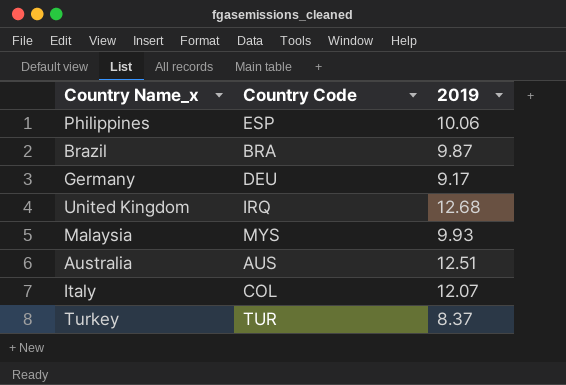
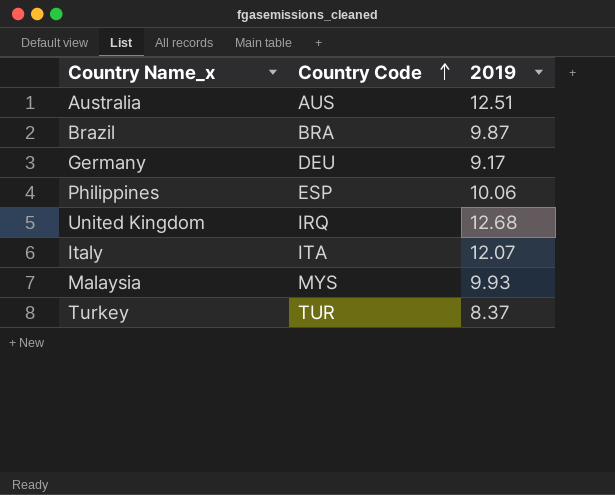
row order: none -> Country Code ascending
Italy | Country Code: COL -> ITA

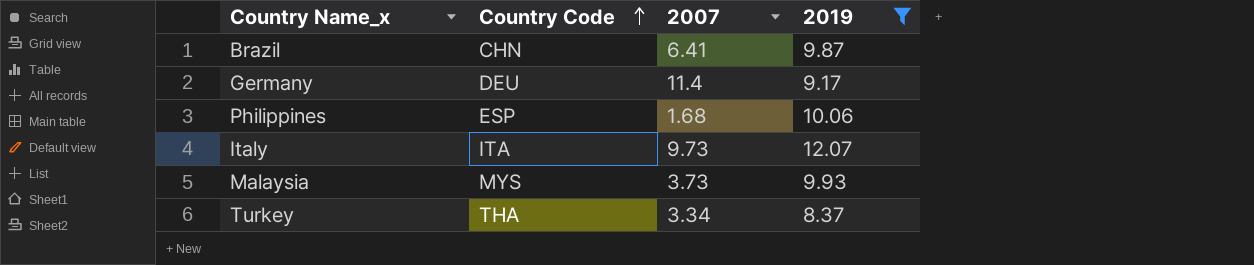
filter: none -> 2019 <= 12.07
column 2007 | position: none -> 3
Brazil | Country Code: BRA -> CHN
Turkey | Country Code: TUR -> THA

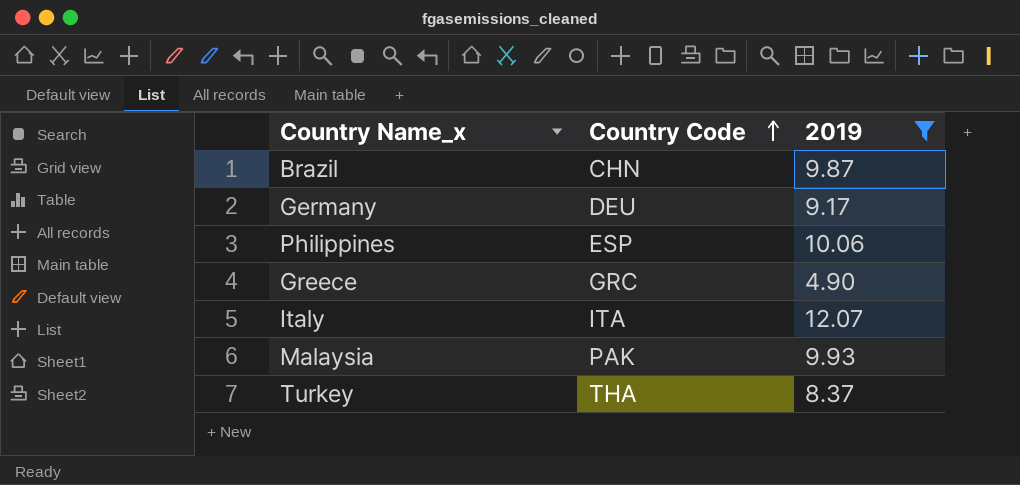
column 2007 | position: 3 -> none
row Greece: none -> GRC | 4.90
Malaysia | Country Code: MYS -> PAK

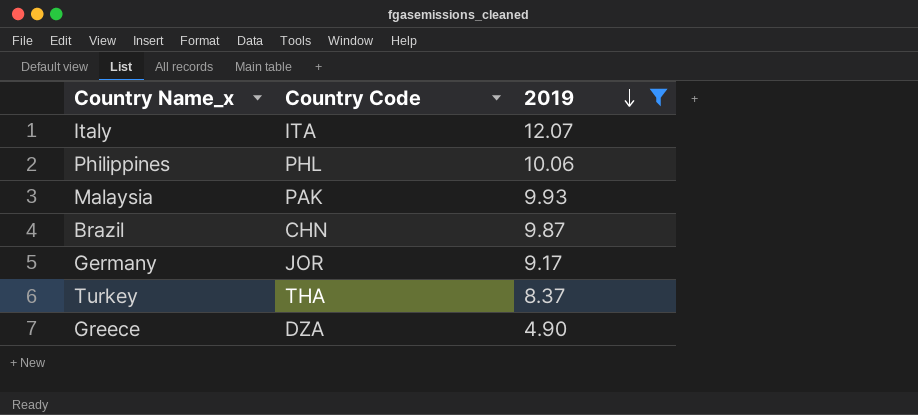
row order: Country Code ascending -> 2019 descending
Philippines | Country Code: ESP -> PHL
Germany | Country Code: DEU -> JOR
Greece | Country Code: GRC -> DZA

